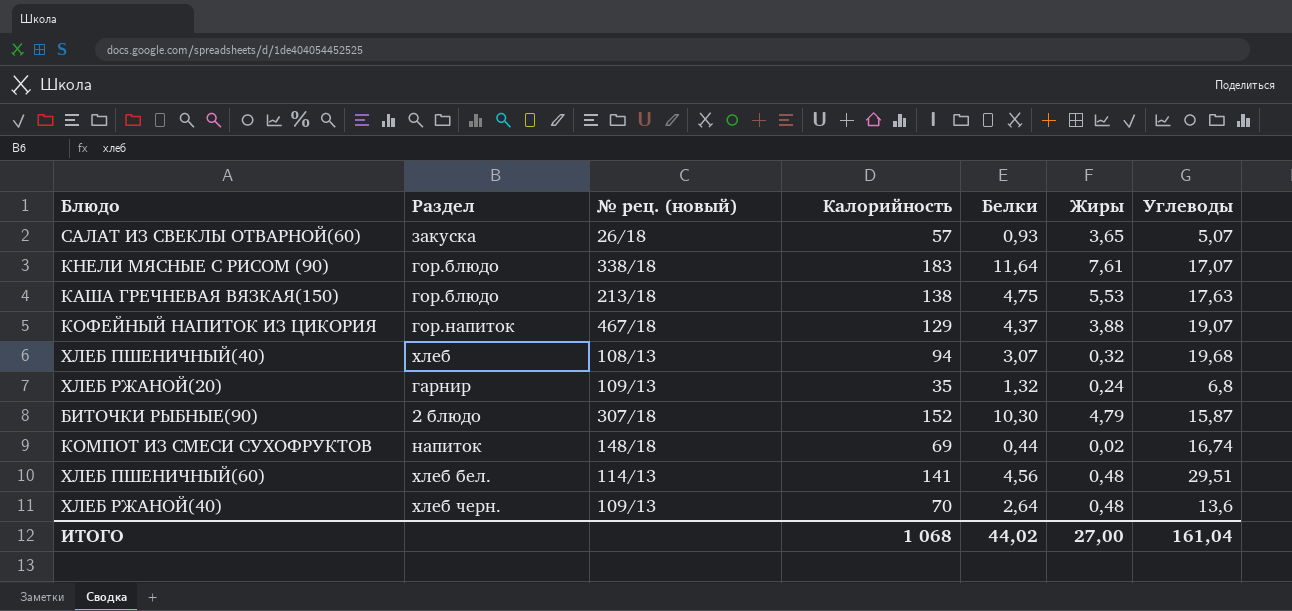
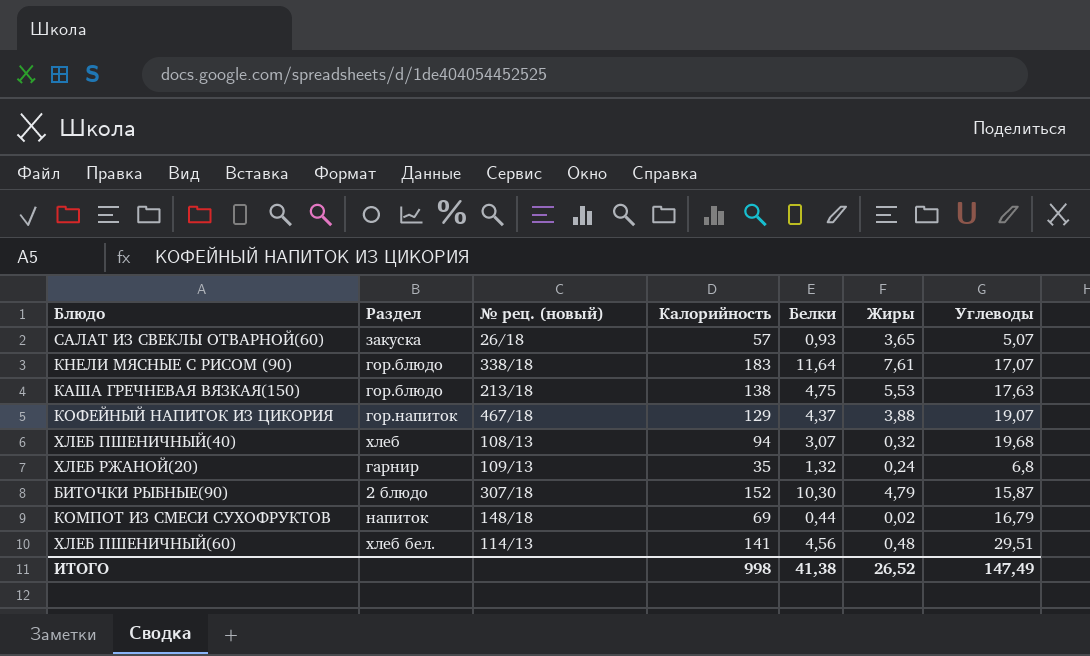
row ХЛЕБ РЖАНОЙ(40): хлеб черн. | 109/13 | 70 | 2,64 | 0,48 | 13,6 -> none
КОМПОТ ИЗ СМЕСИ СУХОФРУКТОВ | Углеводы: 16,74 -> 16,79
ИТОГО | Калорийность: 1 068 -> 998
ИТОГО | Белки: 44,02 -> 41,38
ИТОГО | Жиры: 27,00 -> 26,52
ИТОГО | Углеводы: 161,04 -> 147,49

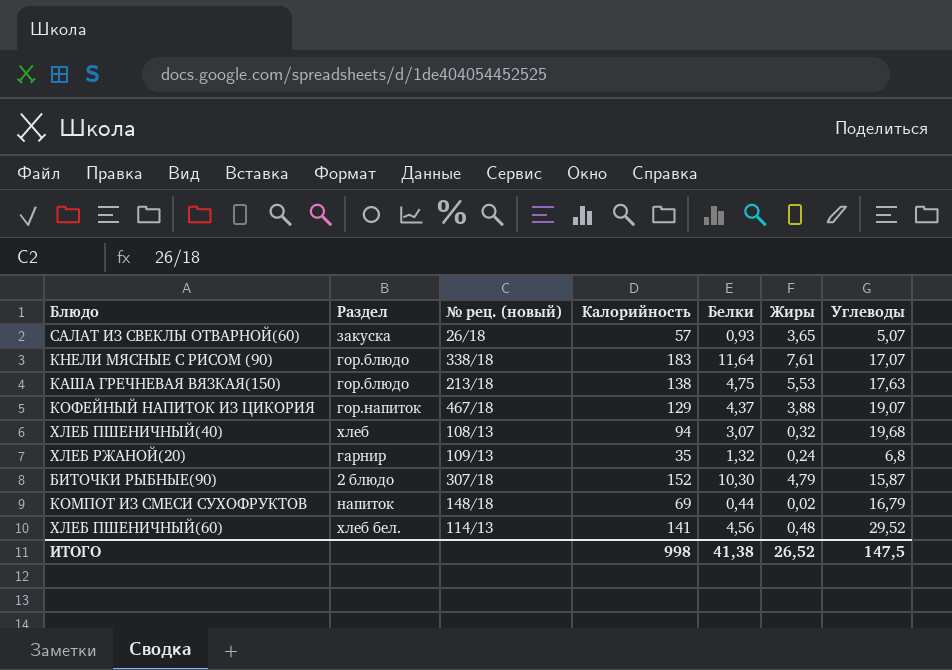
ХЛЕБ ПШЕНИЧНЫЙ(60) | Углеводы: 29,51 -> 29,52
ИТОГО | Углеводы: 147,49 -> 147,5

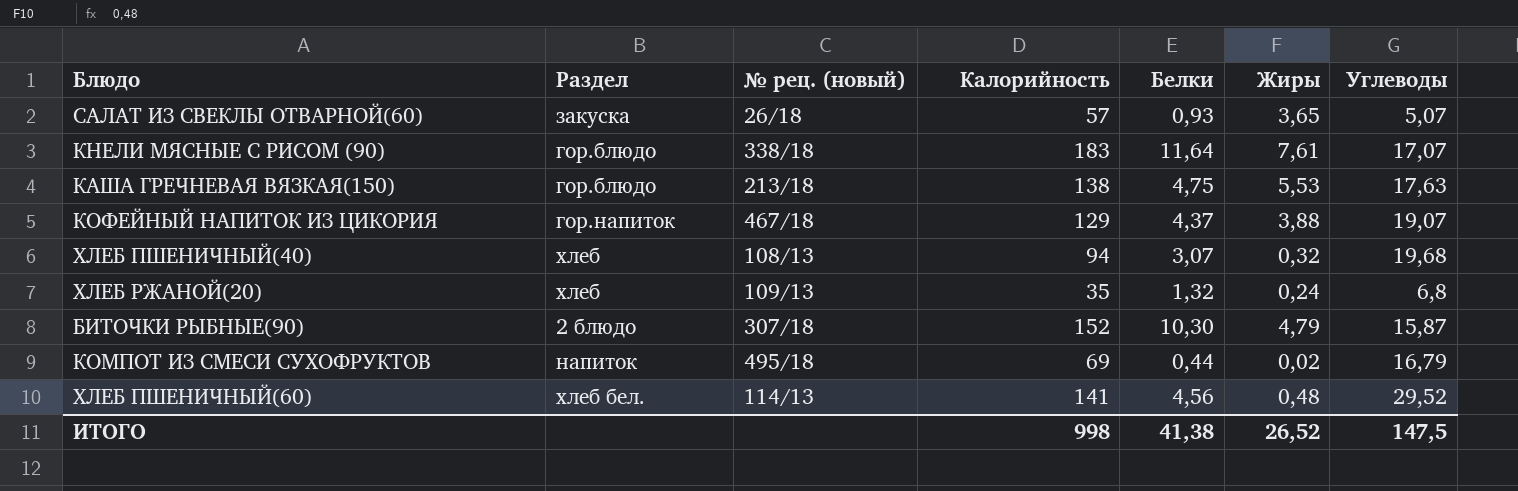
ХЛЕБ РЖАНОЙ(20) | Раздел: гарнир -> хлеб
КОМПОТ ИЗ СМЕСИ СУХОФРУКТОВ | № рец. (новый): 148/18 -> 495/18

